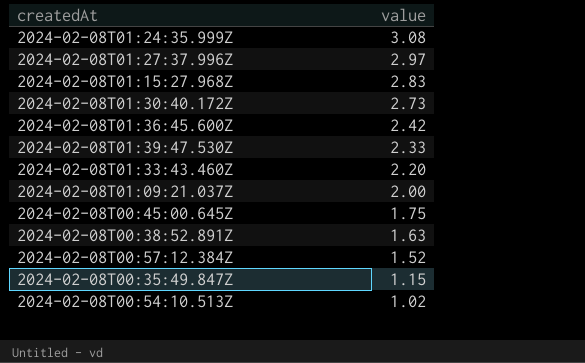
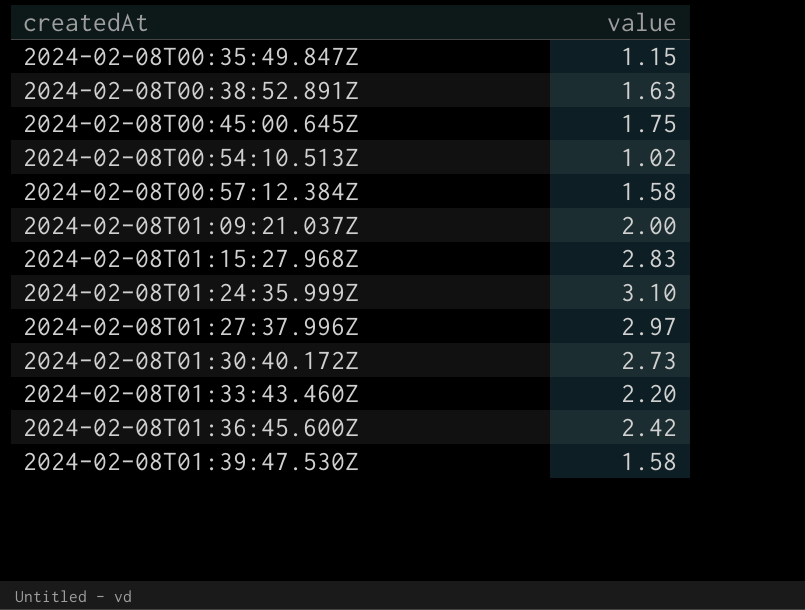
row order: value descending -> createdAt ascending
2024-02-08T00:57:12.384Z | value: 1.52 -> 1.58
2024-02-08T01:24:35.999Z | value: 3.08 -> 3.10
2024-02-08T01:39:47.530Z | value: 2.33 -> 1.58

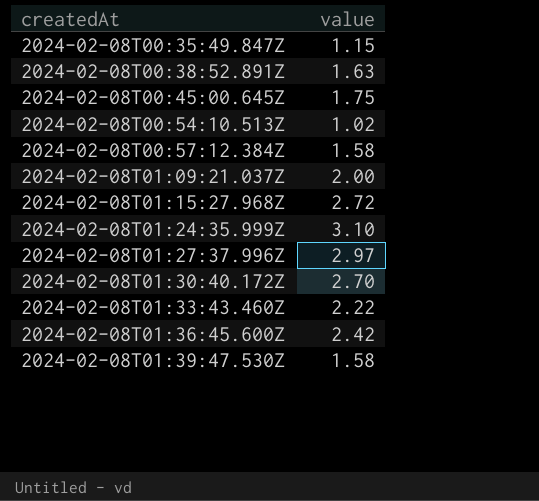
2024-02-08T01:15:27.968Z | value: 2.83 -> 2.72
2024-02-08T01:30:40.172Z | value: 2.73 -> 2.70
2024-02-08T01:33:43.460Z | value: 2.20 -> 2.22

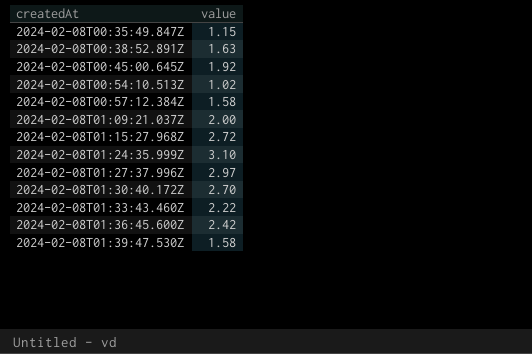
2024-02-08T00:45:00.645Z | value: 1.75 -> 1.92

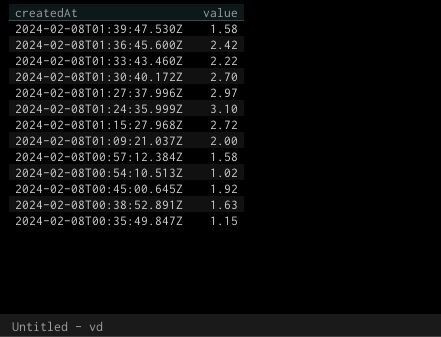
row order: createdAt ascending -> createdAt descending

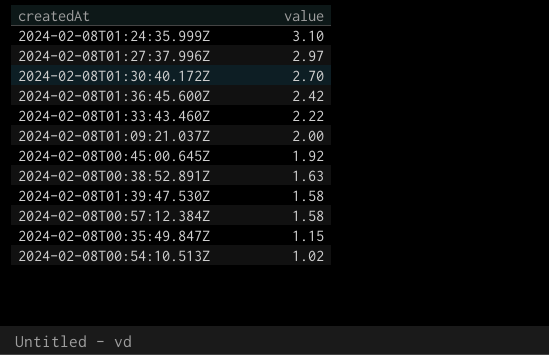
row order: createdAt descending -> value descending
row 2024-02-08T01:15:27.968Z: 2.72 -> none

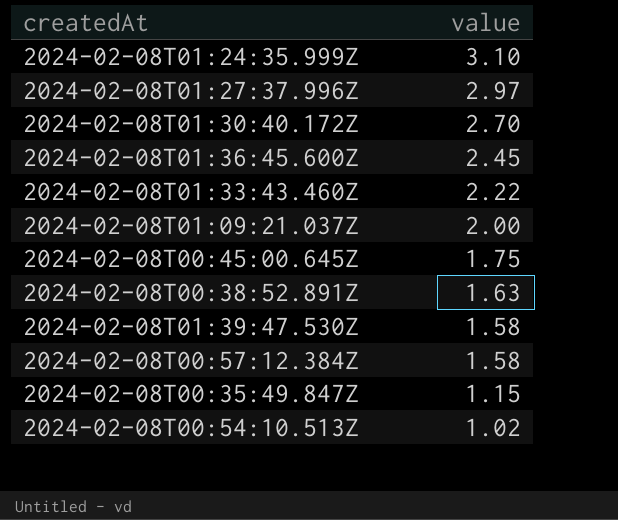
2024-02-08T01:36:45.600Z | value: 2.42 -> 2.45
2024-02-08T00:45:00.645Z | value: 1.92 -> 1.75

